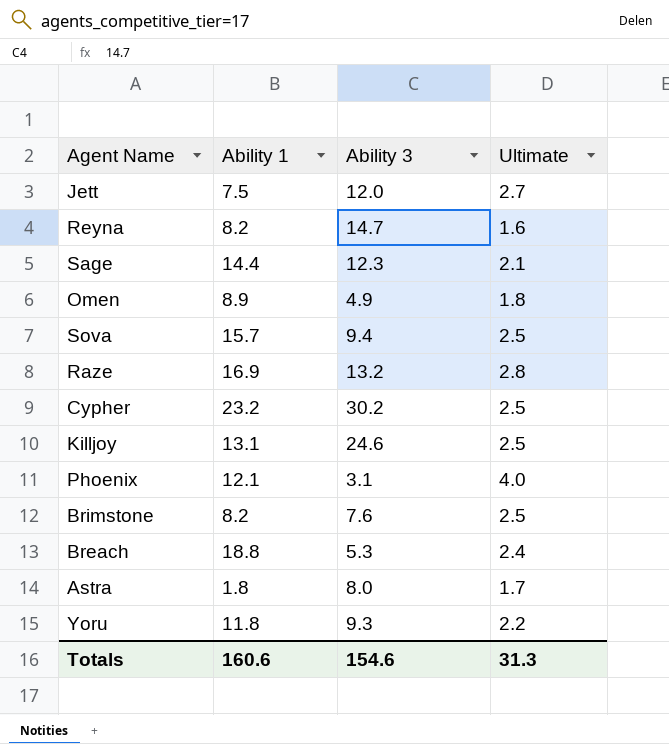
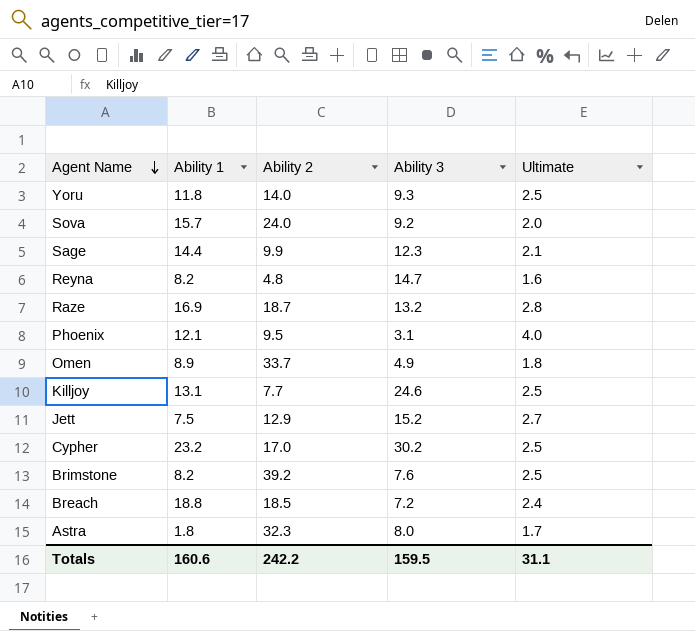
row order: none -> Agent Name descending
column Ability 2 | position: none -> 3
Yoru | Ultimate: 2.2 -> 2.5
Sova | Ability 3: 9.4 -> 9.2
Sova | Ultimate: 2.5 -> 2.0
Jett | Ability 3: 12.0 -> 15.2
Breach | Ability 3: 5.3 -> 7.2
Totals | Ability 3: 154.6 -> 159.5
Totals | Ultimate: 31.3 -> 31.1

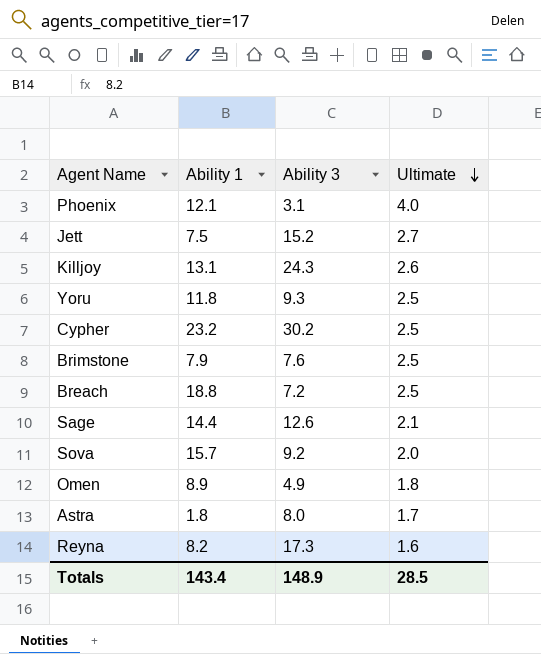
row order: Agent Name descending -> Ultimate descending
column Ability 2 | position: 3 -> none
row Raze: 16.9 | 18.7 | 13.2 | 2.8 -> none
Killjoy | Ability 3: 24.6 -> 24.3
Killjoy | Ultimate: 2.5 -> 2.6
Brimstone | Ability 1: 8.2 -> 7.9
Breach | Ultimate: 2.4 -> 2.5
Sage | Ability 3: 12.3 -> 12.6
Reyna | Ability 3: 14.7 -> 17.3
Totals | Ability 1: 160.6 -> 143.4
Totals | Ability 3: 159.5 -> 148.9
Totals | Ultimate: 31.1 -> 28.5

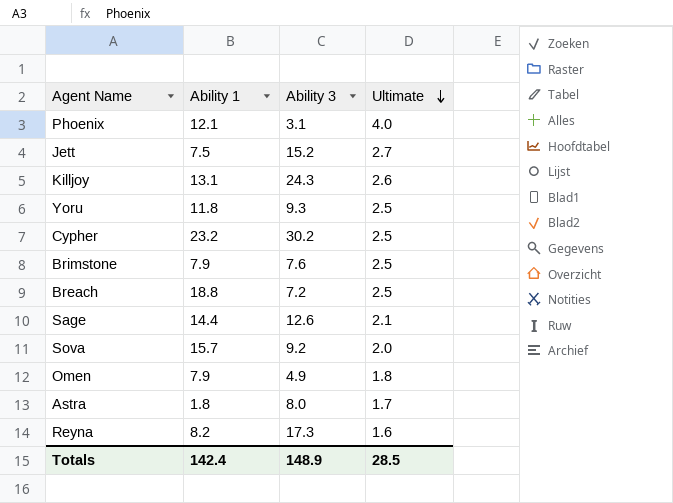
Omen | Ability 1: 8.9 -> 7.9
Totals | Ability 1: 143.4 -> 142.4

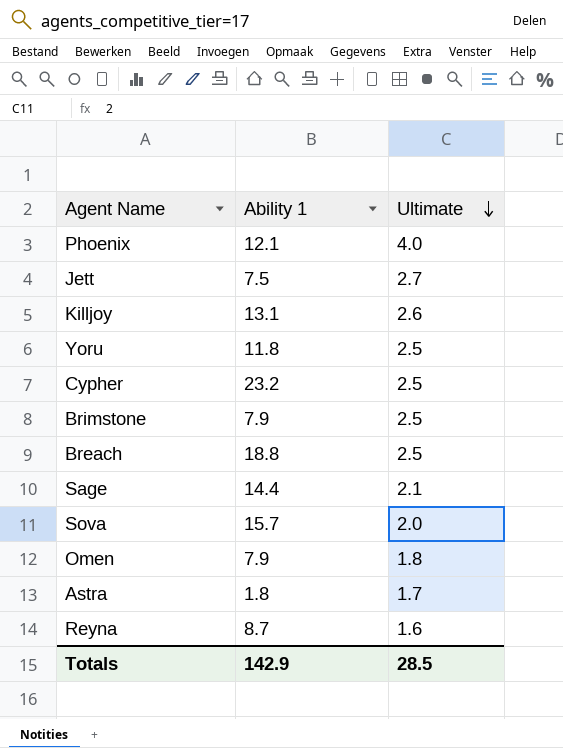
column Ability 3 | position: 3 -> none
Reyna | Ability 1: 8.2 -> 8.7
Totals | Ability 1: 142.4 -> 142.9

